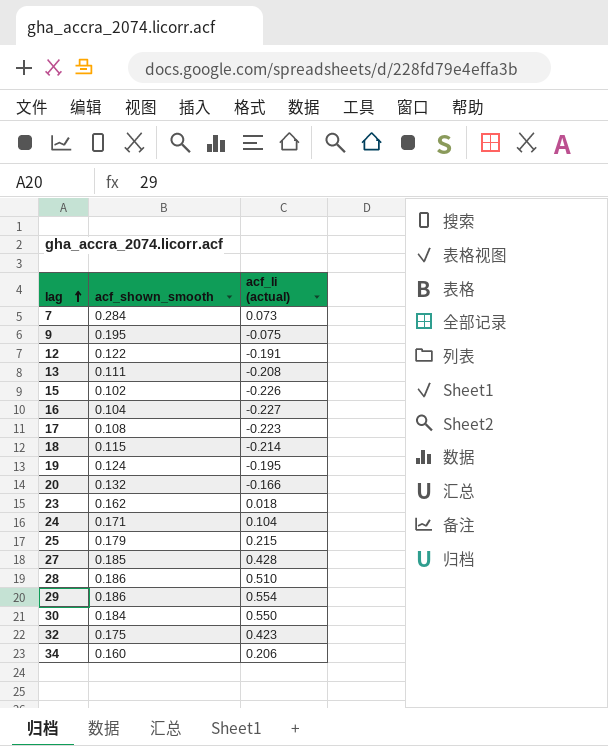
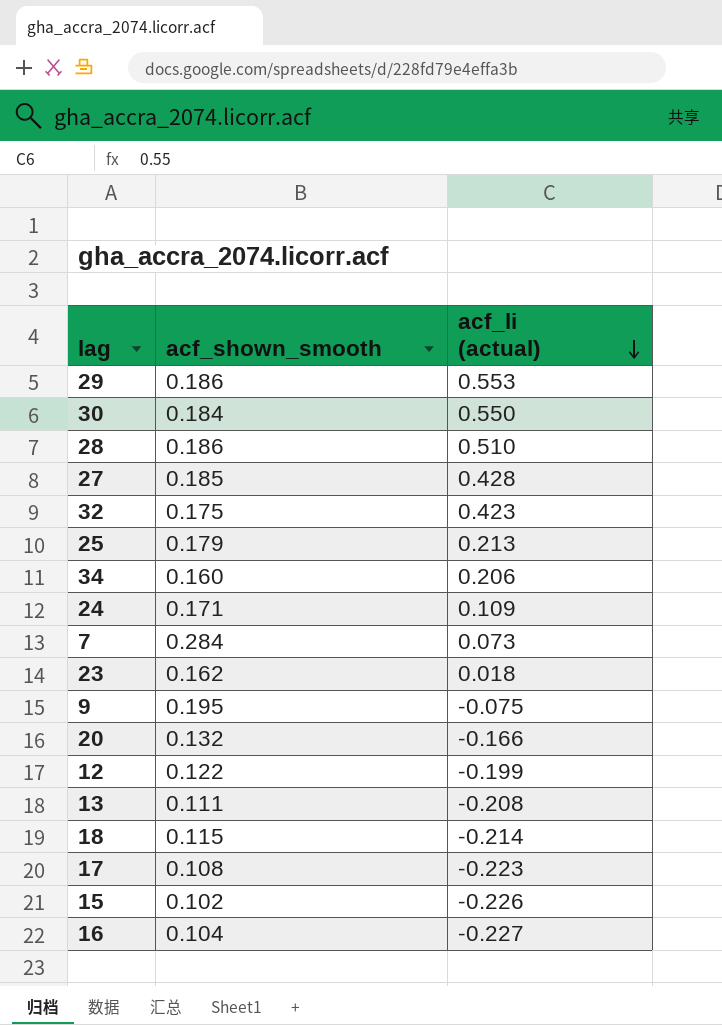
row order: lag ascending -> acf_li (actual) descending
row 19: 0.124 | -0.195 -> none
29 | acf_li (actual): 0.554 -> 0.553
25 | acf_li (actual): 0.215 -> 0.213
24 | acf_li (actual): 0.104 -> 0.109
12 | acf_li (actual): -0.191 -> -0.199

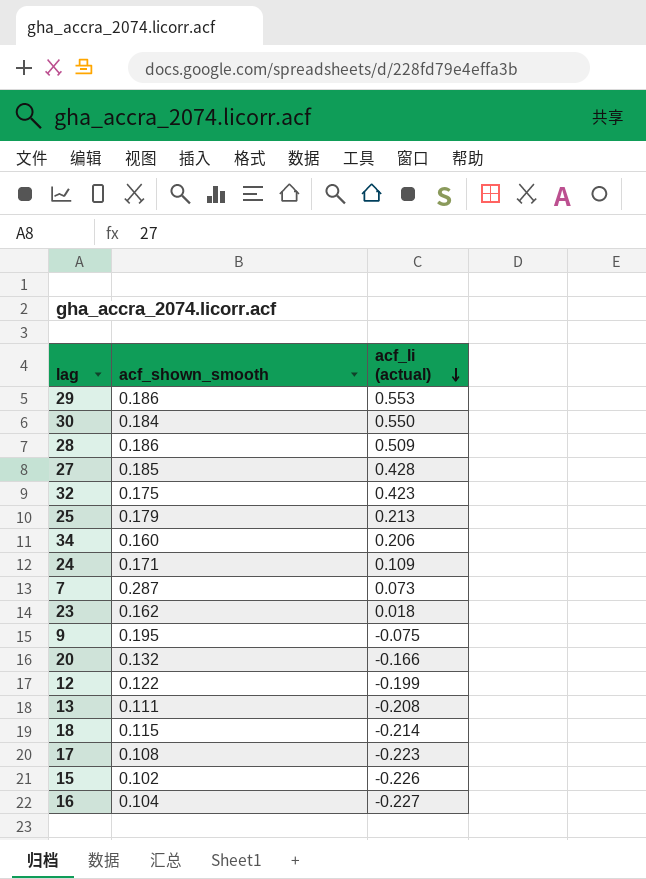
28 | acf_li (actual): 0.510 -> 0.509
7 | acf_shown_smooth: 0.284 -> 0.287

